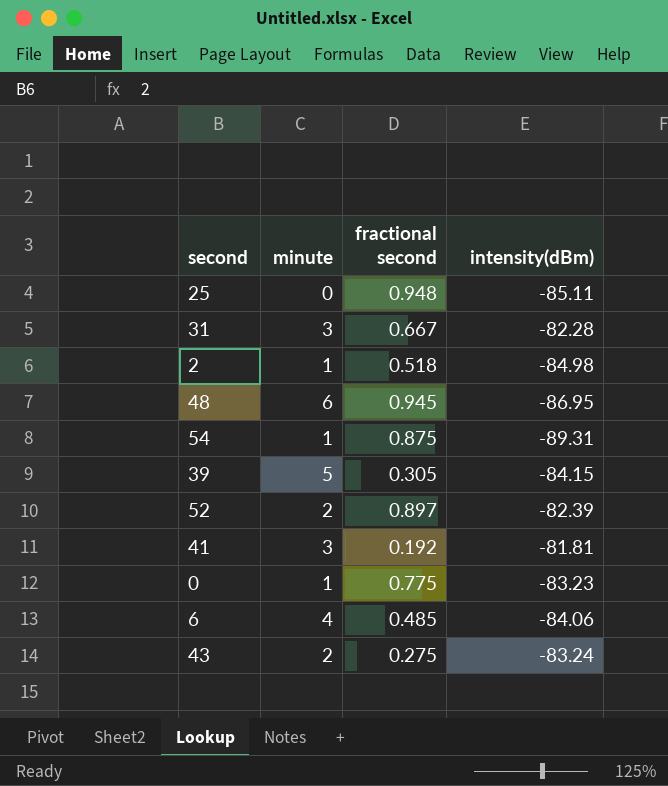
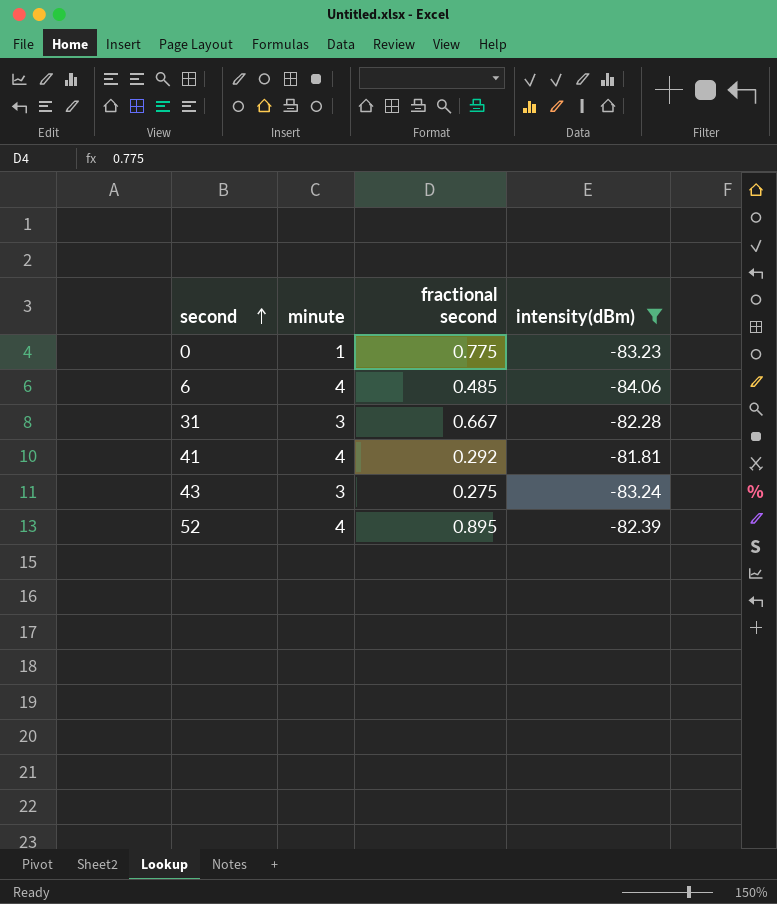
filter: none -> intensity(dBm) >= -84.06
row order: none -> second ascending
41 | minute: 3 -> 4
41 | fractional second: 0.192 -> 0.292
43 | minute: 2 -> 3
52 | minute: 2 -> 4
52 | fractional second: 0.897 -> 0.895

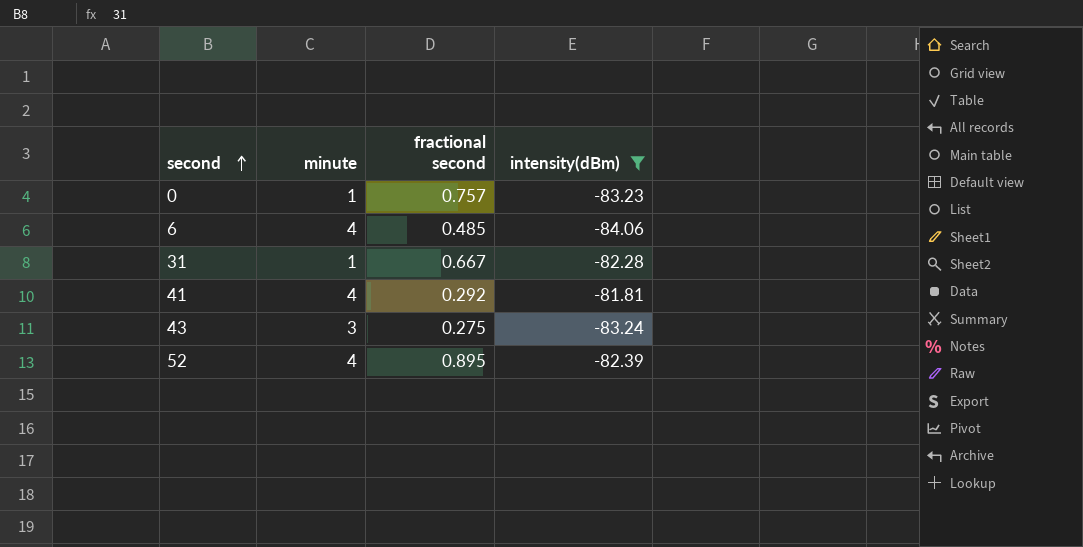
0 | fractional second: 0.775 -> 0.757
31 | minute: 3 -> 1

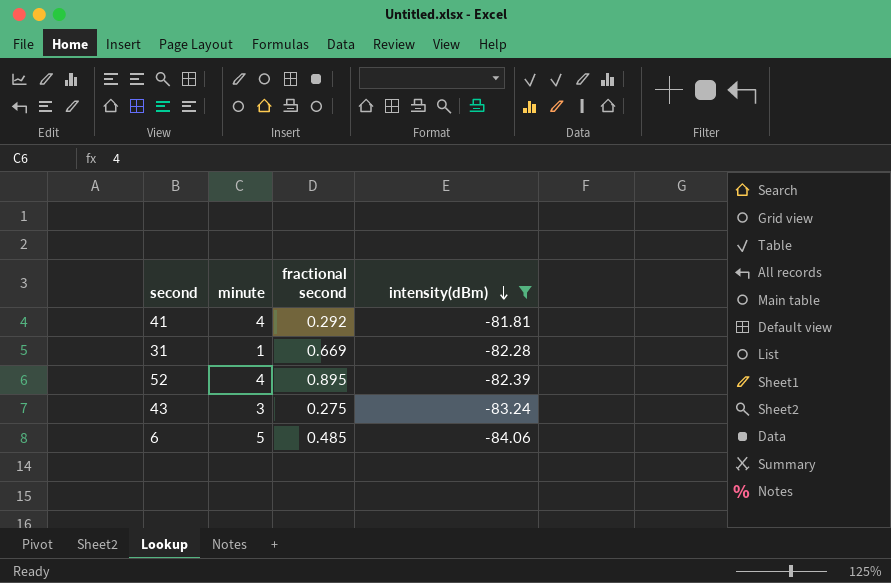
row order: second ascending -> intensity(dBm) descending
row 0: 1 | 0.757 | -83.23 -> none
31 | fractional second: 0.667 -> 0.669
6 | minute: 4 -> 5

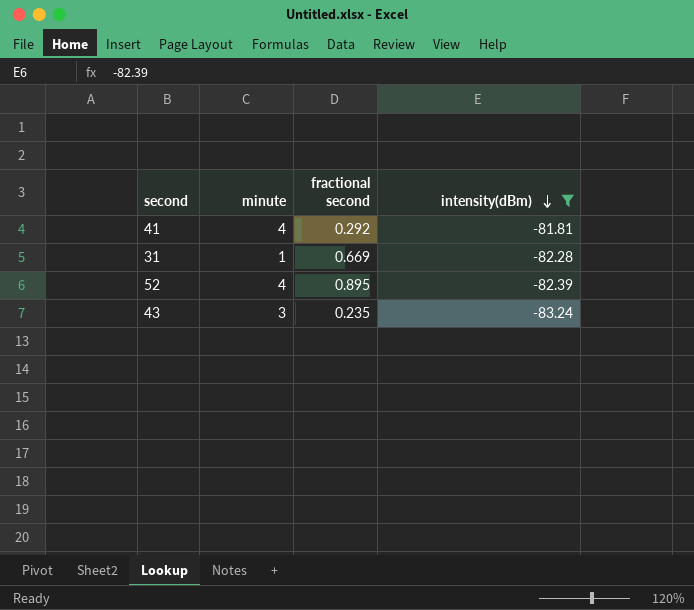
row 6: 5 | 0.485 | -84.06 -> none
43 | fractional second: 0.275 -> 0.235

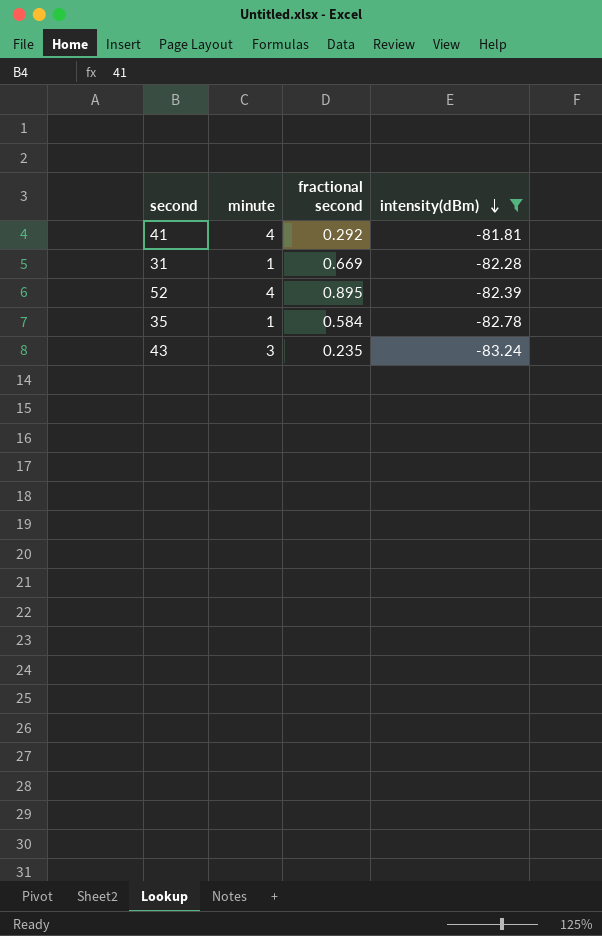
row 35: none -> 1 | 0.584 | -82.78

